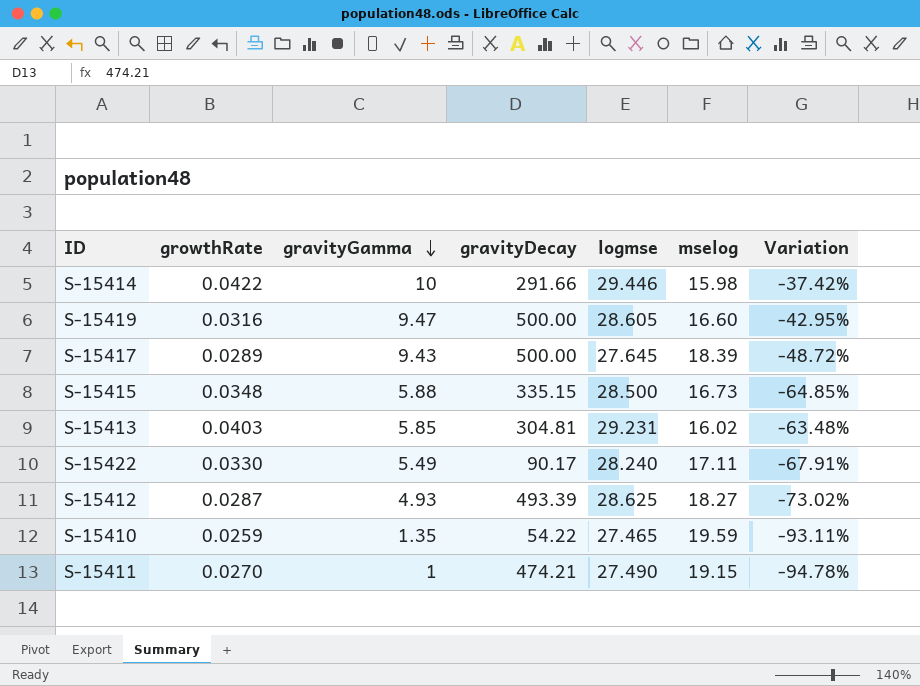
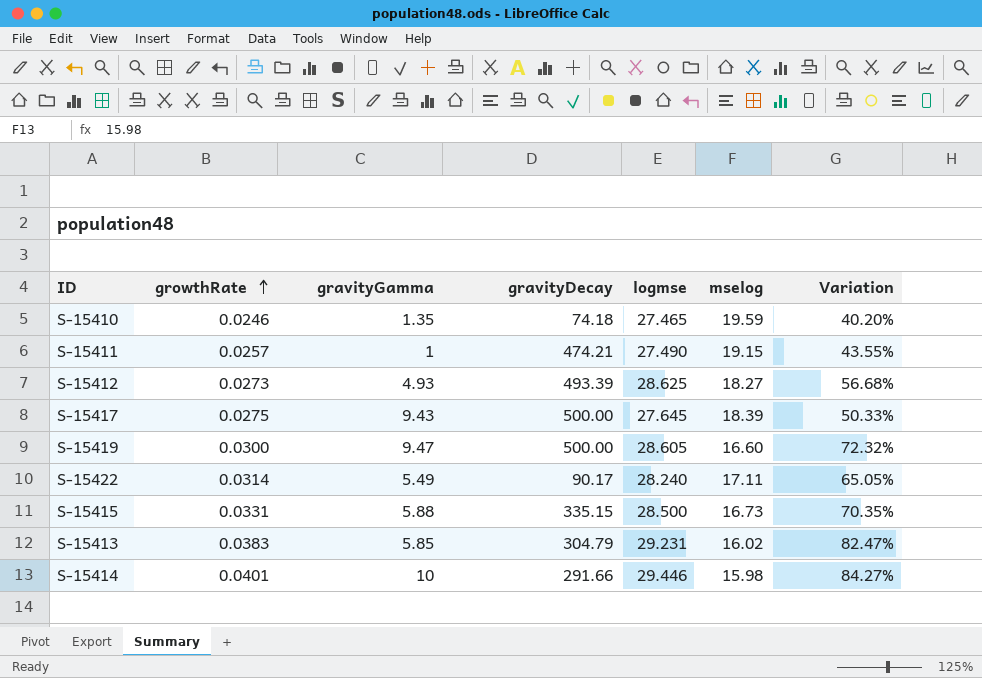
row order: gravityGamma descending -> growthRate ascending
column Variation | formula: ([gravityGamma] - [mselog]) / [mselog] -> ([logmse] - [mselog]) / [mselog]
S-15410 | growthRate: 0.0259 -> 0.0246
S-15410 | gravityDecay: 54.22 -> 74.18
S-15411 | growthRate: 0.0270 -> 0.0257
S-15412 | growthRate: 0.0287 -> 0.0273
S-15417 | growthRate: 0.0289 -> 0.0275
S-15419 | growthRate: 0.0316 -> 0.0300
S-15422 | growthRate: 0.0330 -> 0.0314
S-15415 | growthRate: 0.0348 -> 0.0331
S-15413 | growthRate: 0.0403 -> 0.0383
S-15413 | gravityDecay: 304.81 -> 304.79
S-15414 | growthRate: 0.0422 -> 0.0401

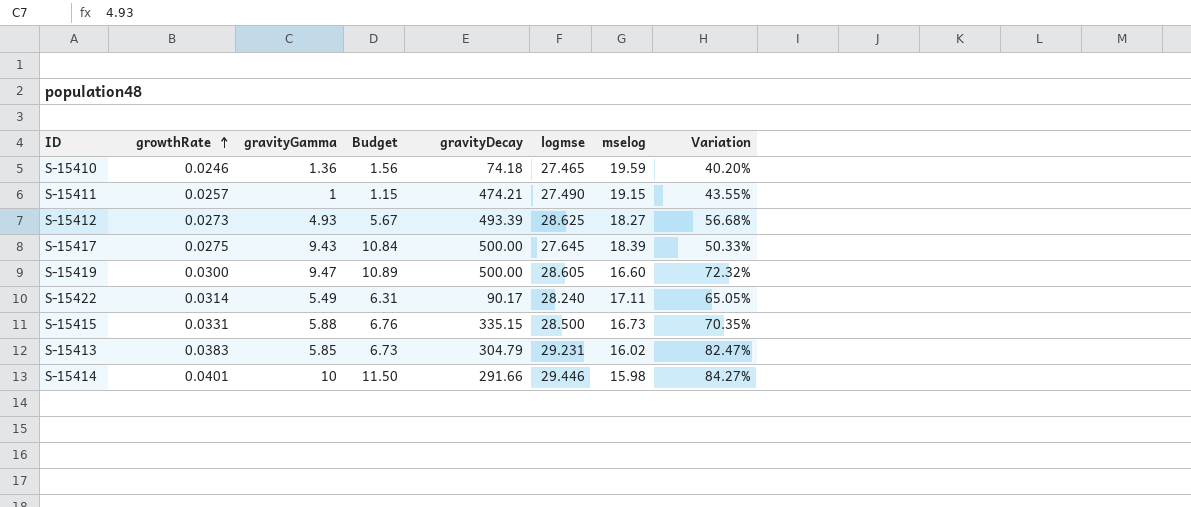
column Budget | formula: none -> [gravityGamma] * 1.15
S-15410 | gravityGamma: 1.35 -> 1.36

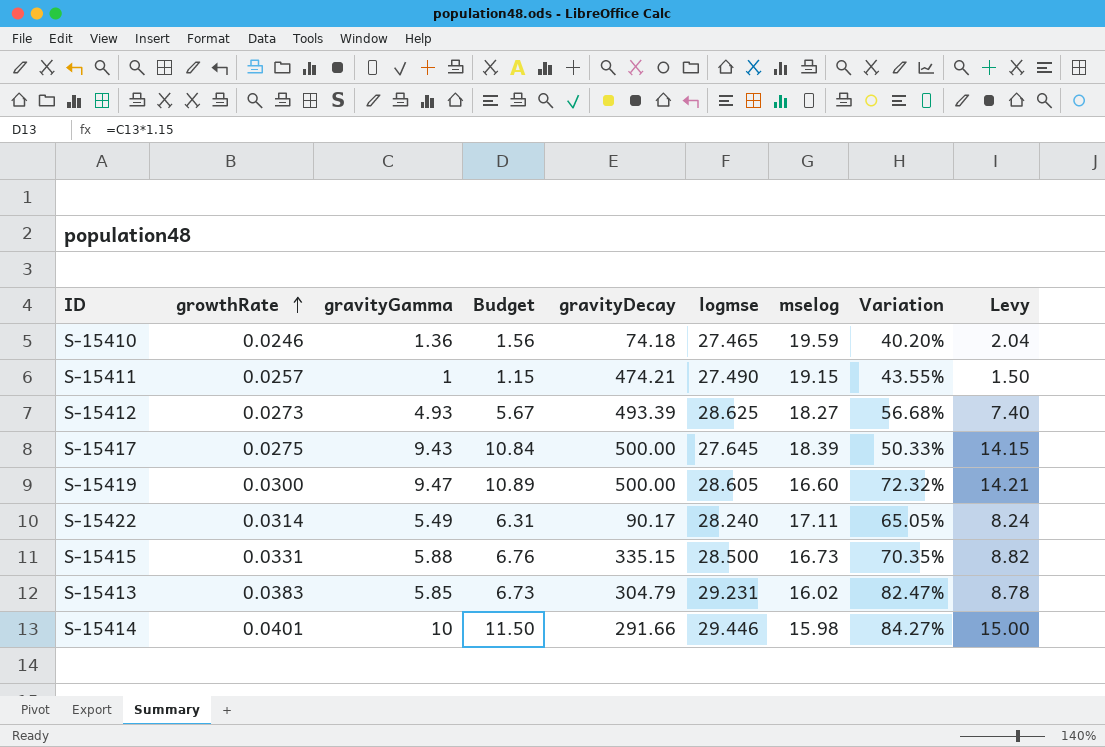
column Levy | formula: none -> [gravityGamma] * 1.5

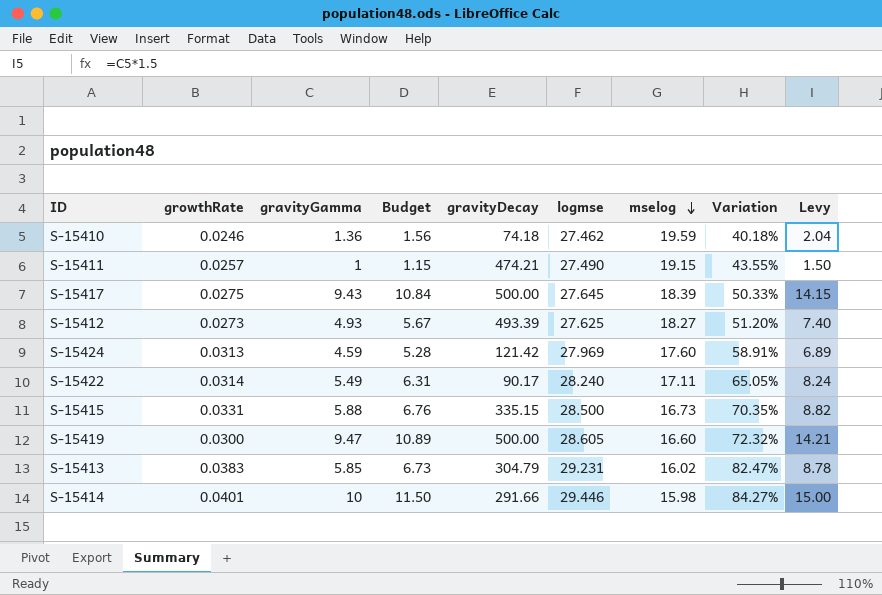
row order: growthRate ascending -> mselog descending
S-15410 | logmse: 27.465 -> 27.462
S-15410 | Variation: 40.20% -> 40.18%
S-15412 | logmse: 28.625 -> 27.625
S-15412 | Variation: 56.68% -> 51.20%
row S-15424: none -> 0.0313 | 4.59 | 5.28 | 121.42 | 27.969 | 17.60 | 58.91% | 6.89

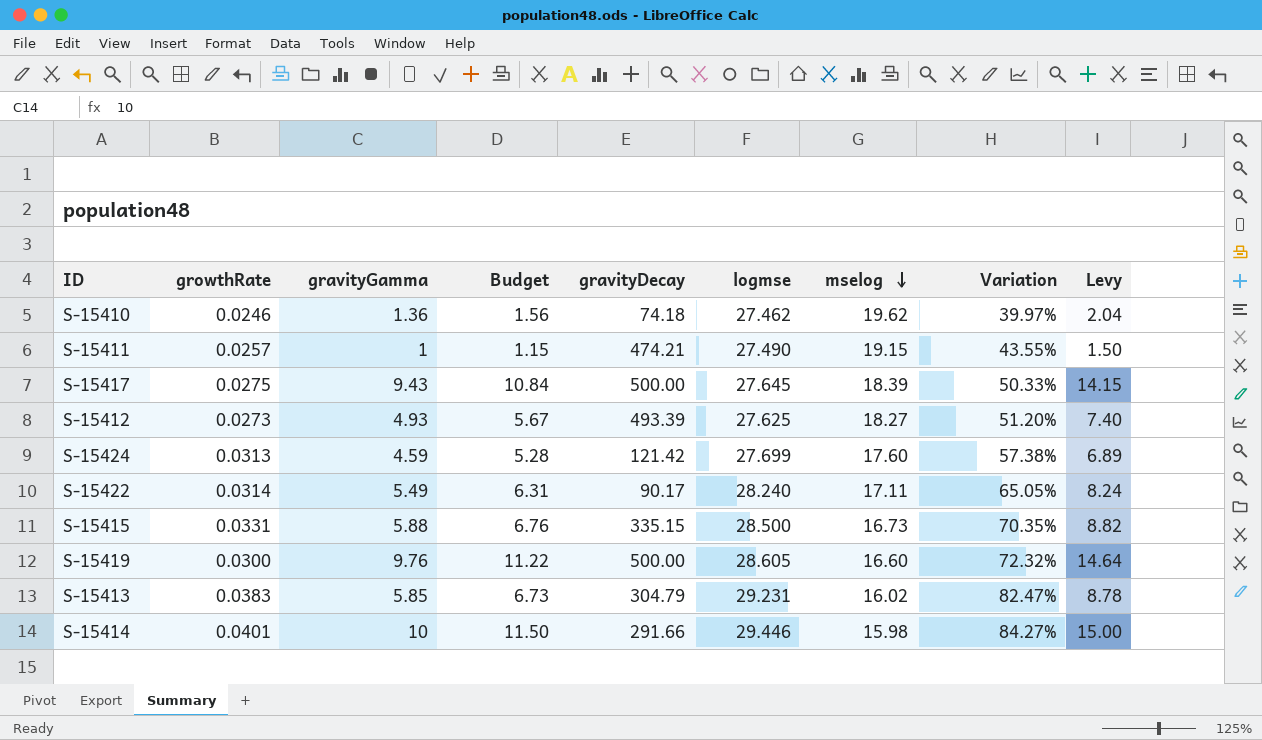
S-15410 | mselog: 19.59 -> 19.62
S-15410 | Variation: 40.18% -> 39.97%
S-15424 | logmse: 27.969 -> 27.699
S-15424 | Variation: 58.91% -> 57.38%
S-15419 | gravityGamma: 9.47 -> 9.76
S-15419 | Budget: 10.89 -> 11.22
S-15419 | Levy: 14.21 -> 14.64

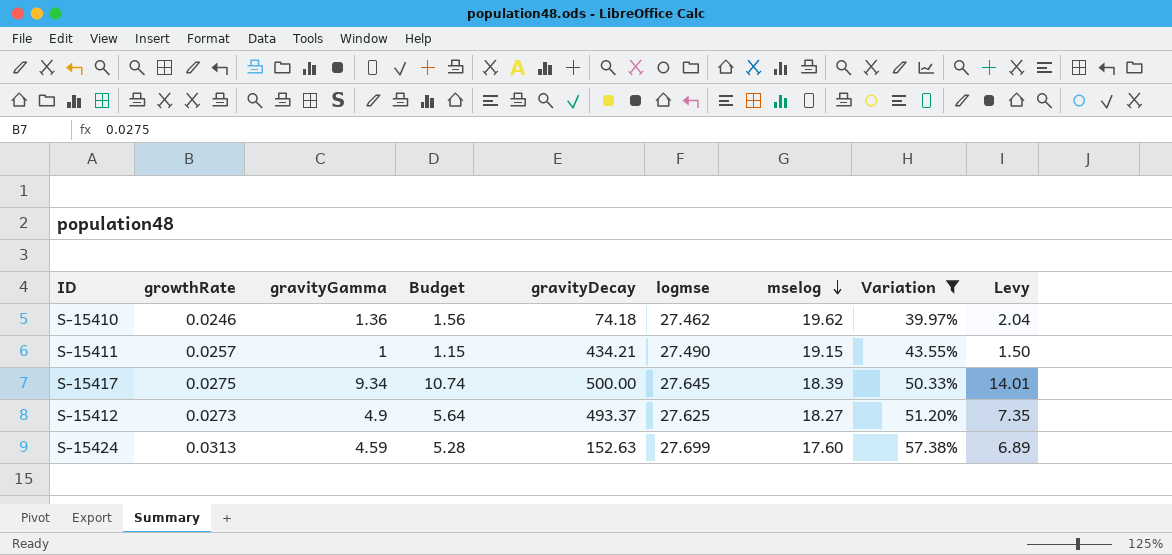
filter: none -> Variation <= 57.38%
S-15411 | gravityDecay: 474.21 -> 434.21
S-15417 | gravityGamma: 9.43 -> 9.34
S-15417 | Budget: 10.84 -> 10.74
S-15417 | Levy: 14.15 -> 14.01
S-15412 | gravityGamma: 4.93 -> 4.9
S-15412 | Budget: 5.67 -> 5.64
S-15412 | gravityDecay: 493.39 -> 493.37
S-15412 | Levy: 7.40 -> 7.35
S-15424 | gravityDecay: 121.42 -> 152.63

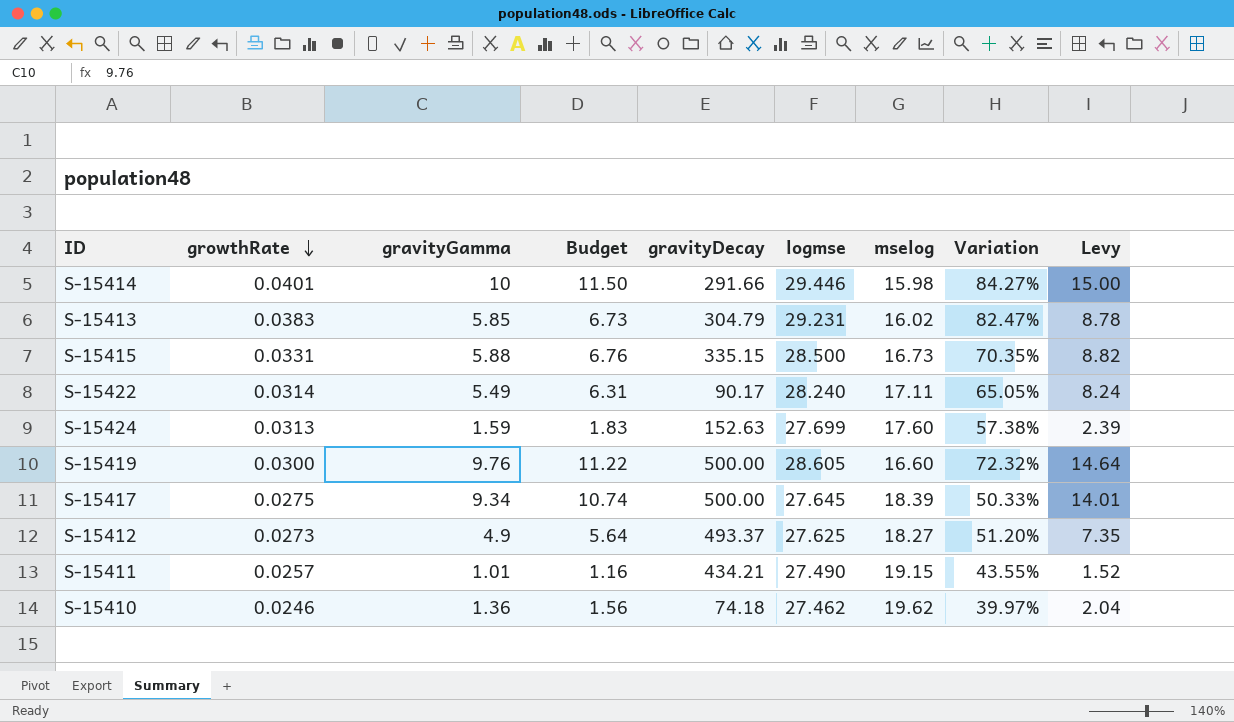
filter: Variation <= 57.38% -> none
row order: mselog descending -> growthRate descending
S-15424 | gravityGamma: 4.59 -> 1.59
S-15424 | Budget: 5.28 -> 1.83
S-15424 | Levy: 6.89 -> 2.39
S-15411 | gravityGamma: 1 -> 1.01
S-15411 | Budget: 1.15 -> 1.16
S-15411 | Levy: 1.50 -> 1.52

